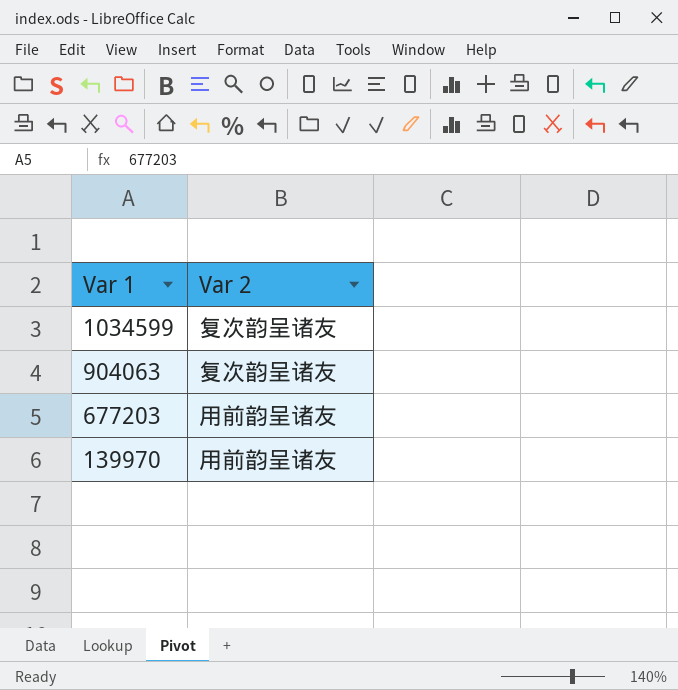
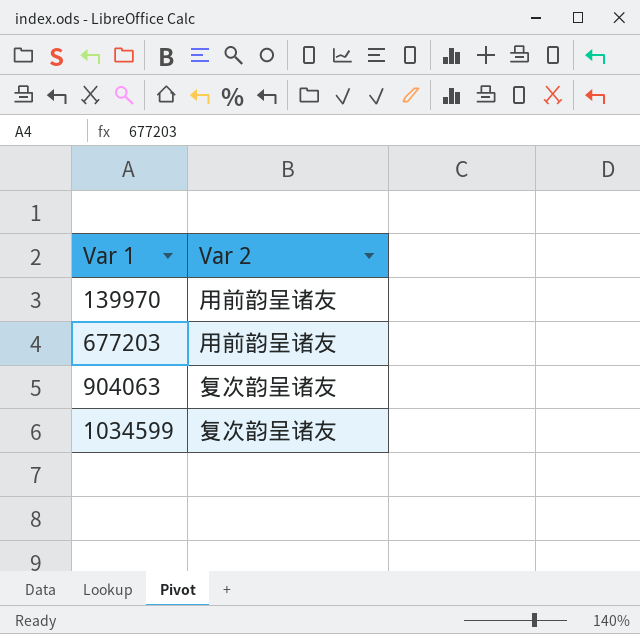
row order: Var 1 descending -> Var 1 ascending

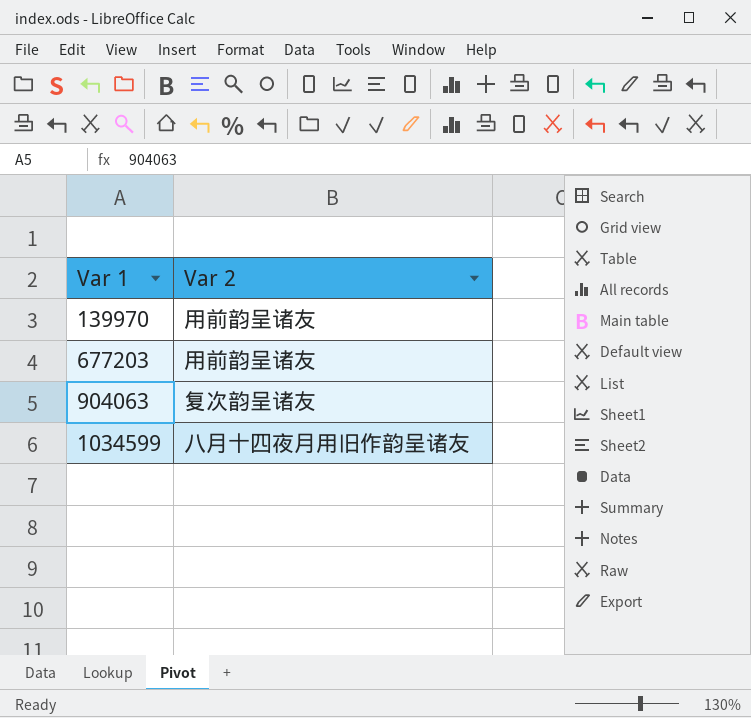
1034599 | Var 2: 复次韵呈诸友 -> 八月十四夜月用旧作韵呈诸友

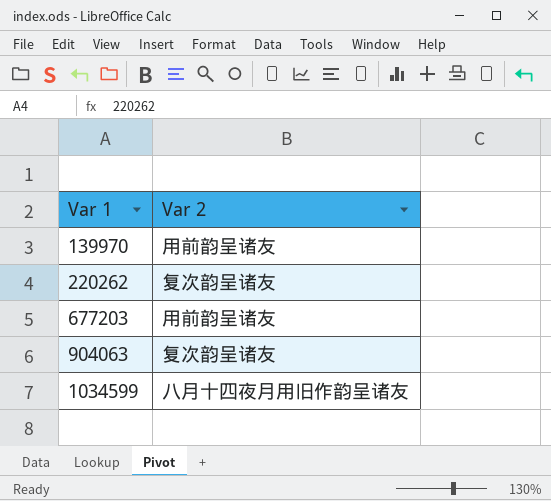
row 220262: none -> 复次韵呈诸友

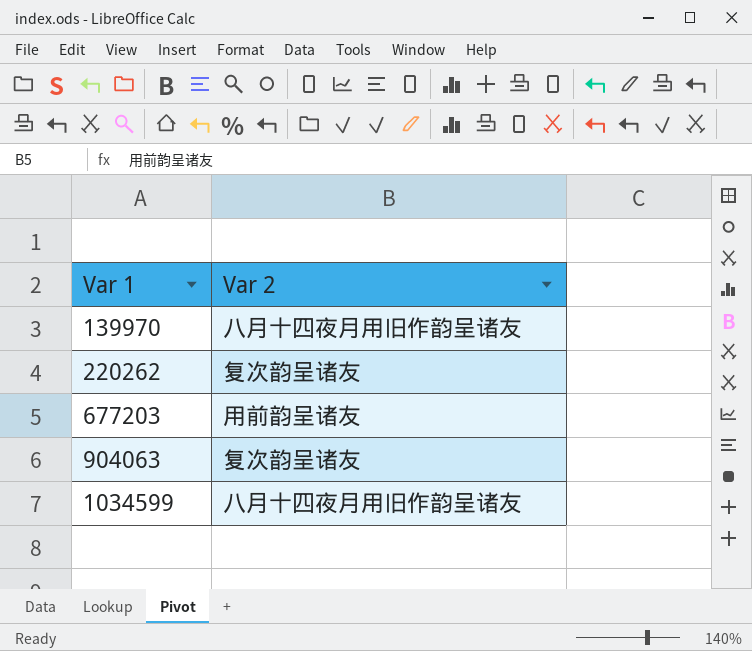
139970 | Var 2: 用前韵呈诸友 -> 八月十四夜月用旧作韵呈诸友

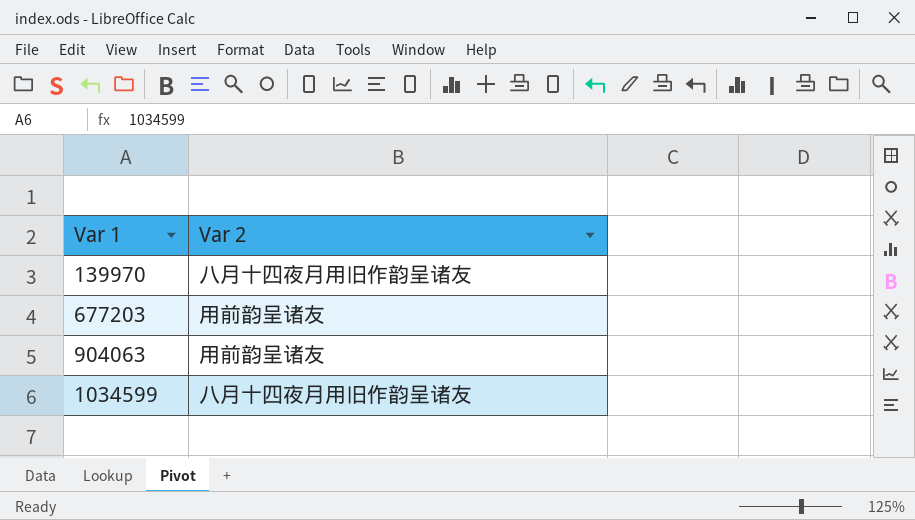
row 220262: 复次韵呈诸友 -> none
904063 | Var 2: 复次韵呈诸友 -> 用前韵呈诸友

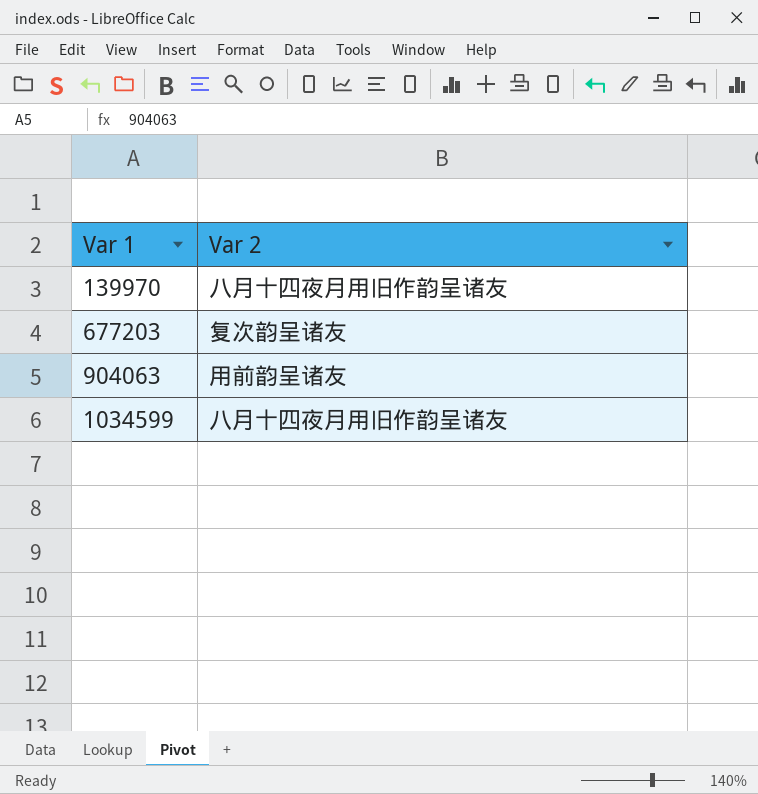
677203 | Var 2: 用前韵呈诸友 -> 复次韵呈诸友

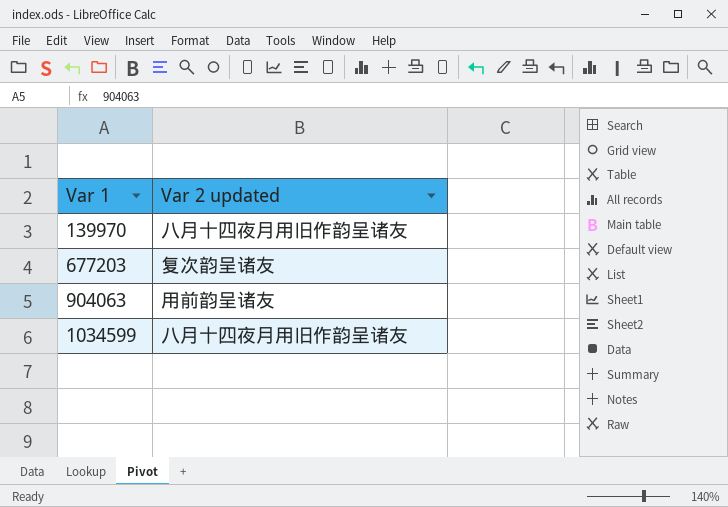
column name: Var 2 -> Var 2 updated

